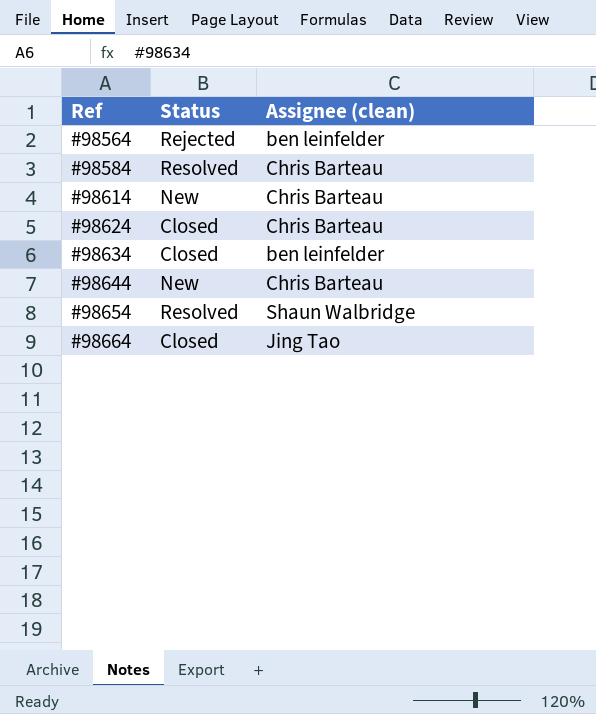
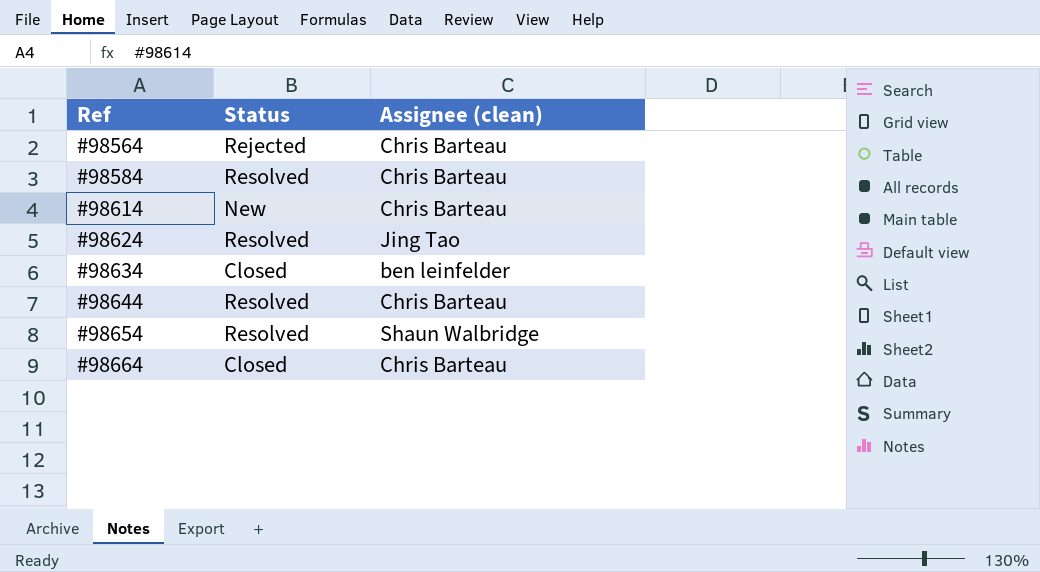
#98564 | Assignee (clean): ben leinfelder -> Chris Barteau
#98624 | Status: Closed -> Resolved
#98624 | Assignee (clean): Chris Barteau -> Jing Tao
#98644 | Status: New -> Resolved
#98664 | Assignee (clean): Jing Tao -> Chris Barteau

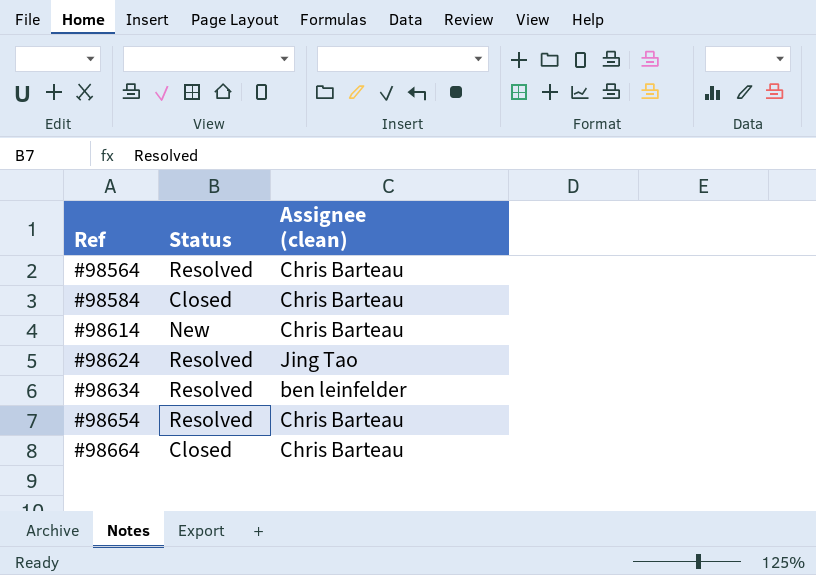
row #98644: Resolved | Chris Barteau -> none
#98564 | Status: Rejected -> Resolved
#98584 | Status: Resolved -> Closed
#98634 | Status: Closed -> Resolved
#98654 | Assignee (clean): Shaun Walbridge -> Chris Barteau

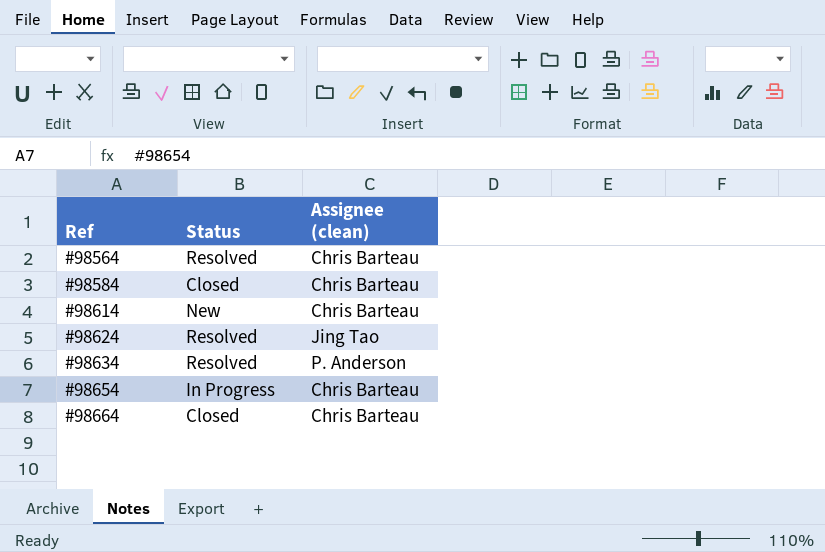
#98634 | Assignee (clean): ben leinfelder -> P. Anderson
#98654 | Status: Resolved -> In Progress

